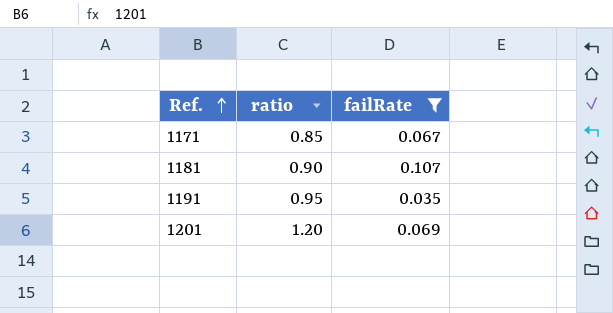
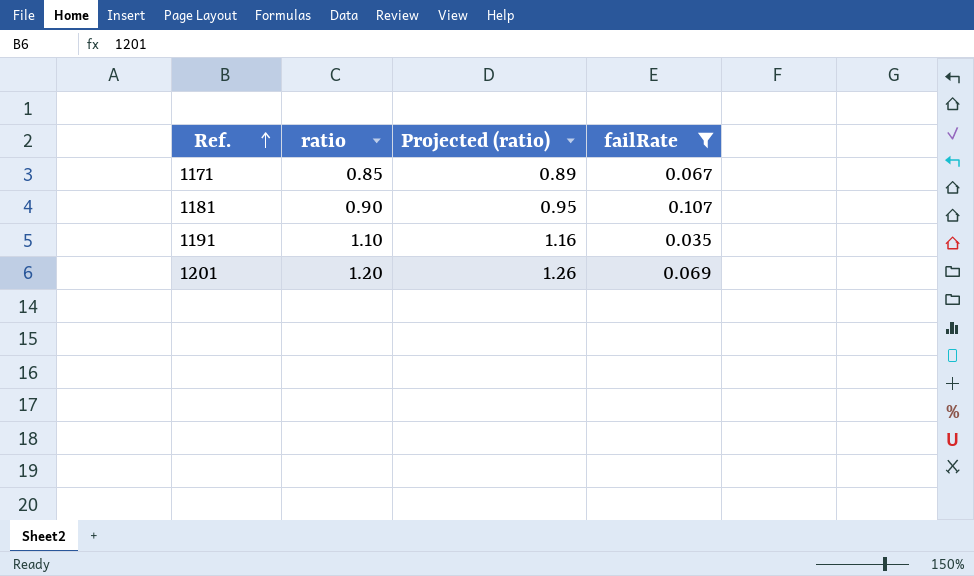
column Projected (ratio) | formula: none -> [ratio] * 1.05
1191 | ratio: 0.95 -> 1.10

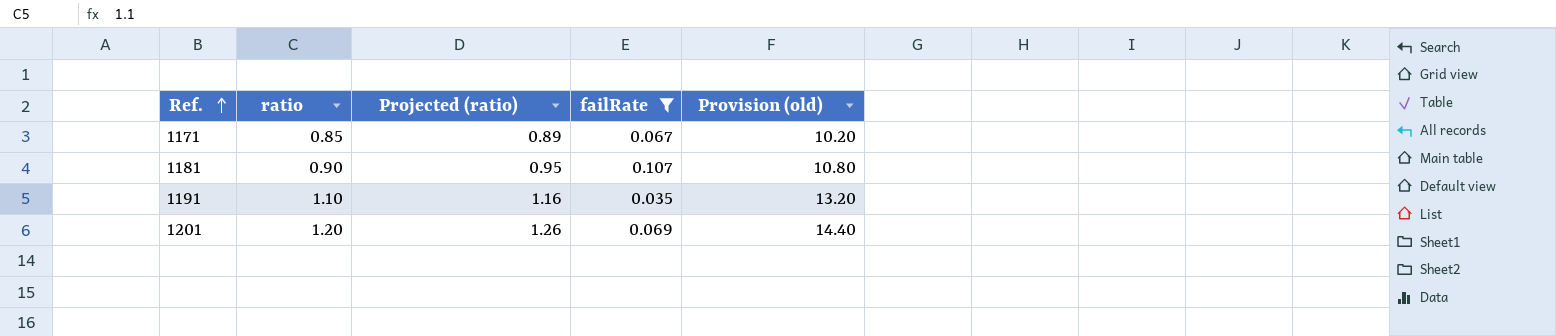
column Provision (old) | formula: none -> [ratio] * 12

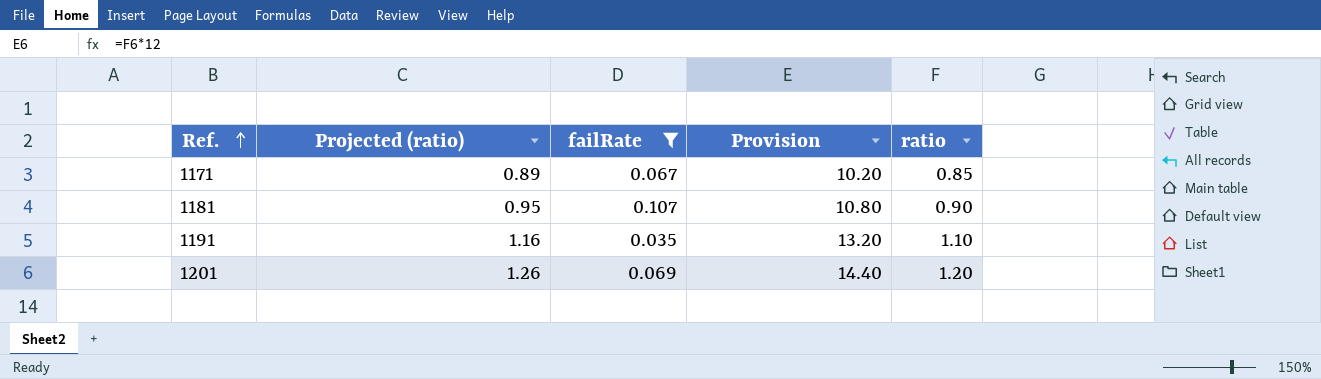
column name: Provision (old) -> Provision
column ratio | position: 2 -> 5

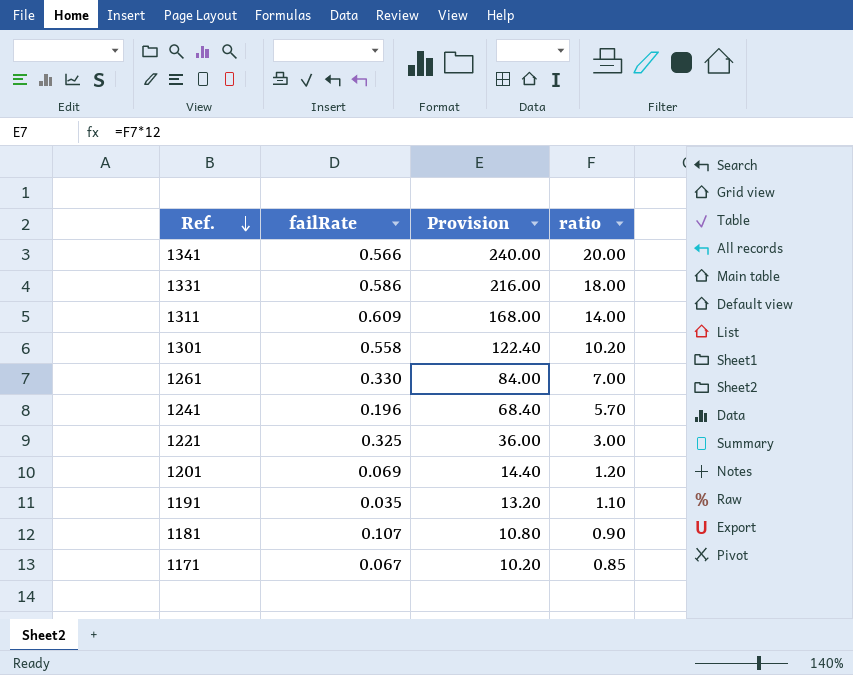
filter: failRate <= 0.107 -> none
row order: Ref. ascending -> Ref. descending
column Projected (ratio) | formula: [ratio] * 1.05 -> none

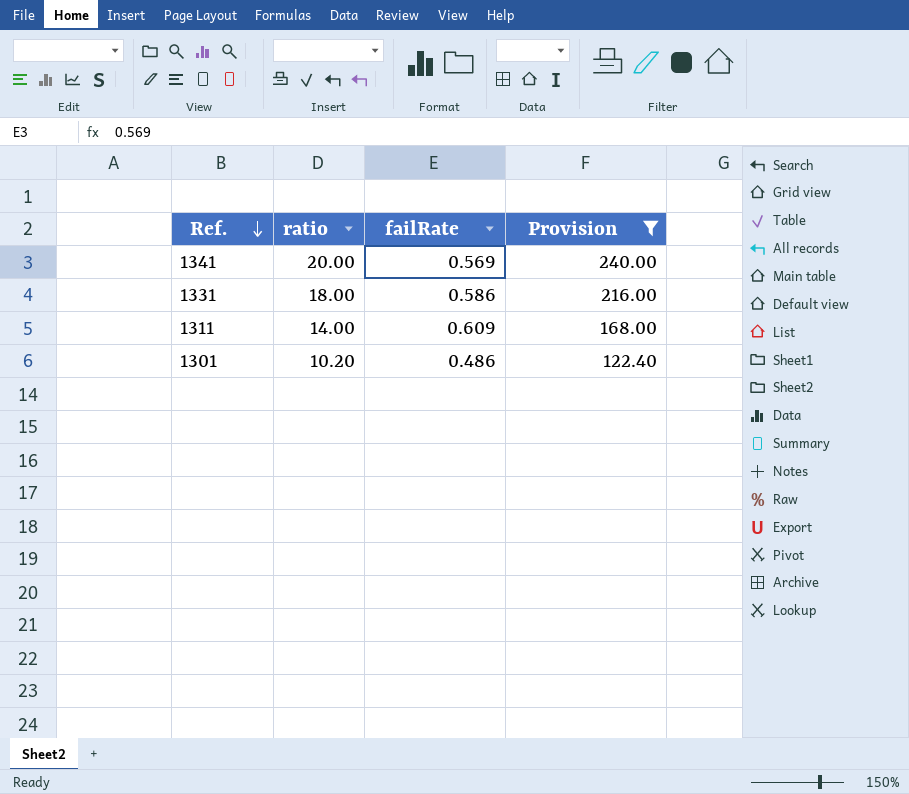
filter: none -> Provision >= 122.40
column ratio | position: 4 -> 2
1341 | failRate: 0.566 -> 0.569
1301 | failRate: 0.558 -> 0.486

